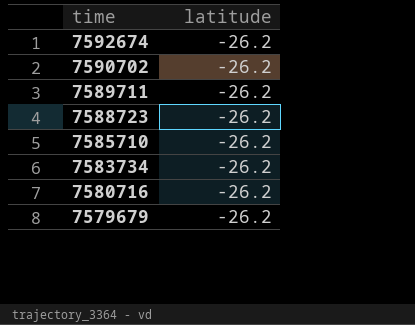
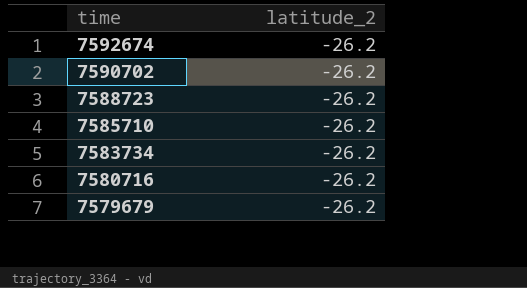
column name: latitude -> latitude_2
row 7589711: -26.2 -> none

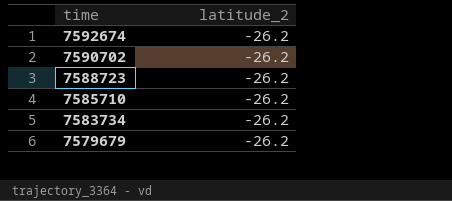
row 7580716: -26.2 -> none

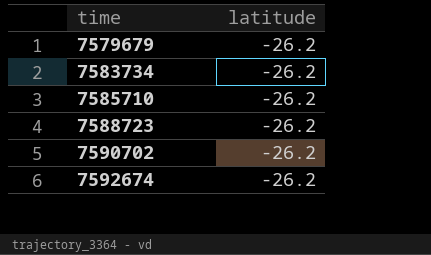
row order: time descending -> time ascending
column name: latitude_2 -> latitude

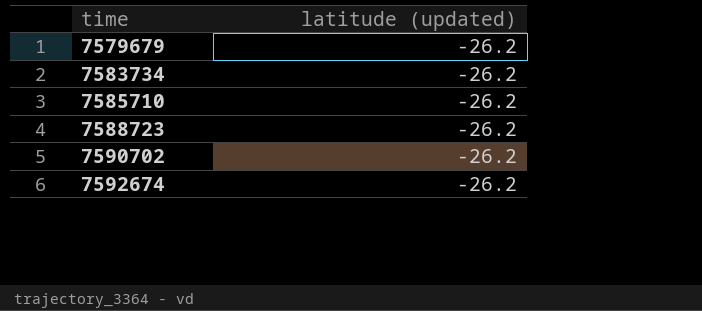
column name: latitude -> latitude (updated)

